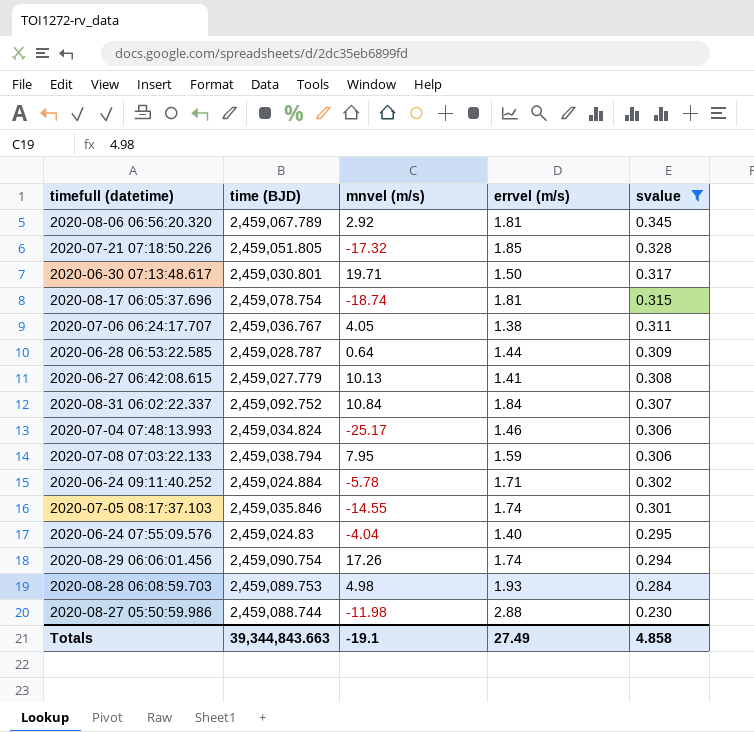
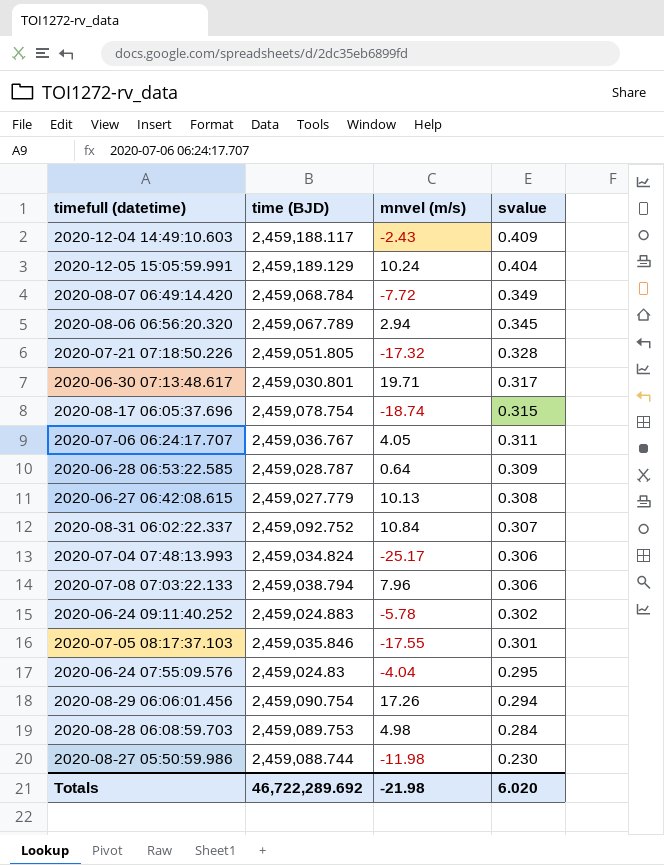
filter: svalue <= 0.345 -> none
column errvel (m/s) | position: 4 -> none
2020-08-06 06:56:20.320 | mnvel (m/s): 2.92 -> 2.94
2020-07-08 07:03:22.133 | mnvel (m/s): 7.95 -> 7.96
2020-06-24 09:11:40.252 | time (BJD): 2,459,024.884 -> 2,459,024.883
2020-07-05 08:17:37.103 | mnvel (m/s): -14.55 -> -17.55
Totals | time (BJD): 39,344,843.663 -> 46,722,289.692
Totals | mnvel (m/s): -19.1 -> -21.98
Totals | svalue: 4.858 -> 6.020

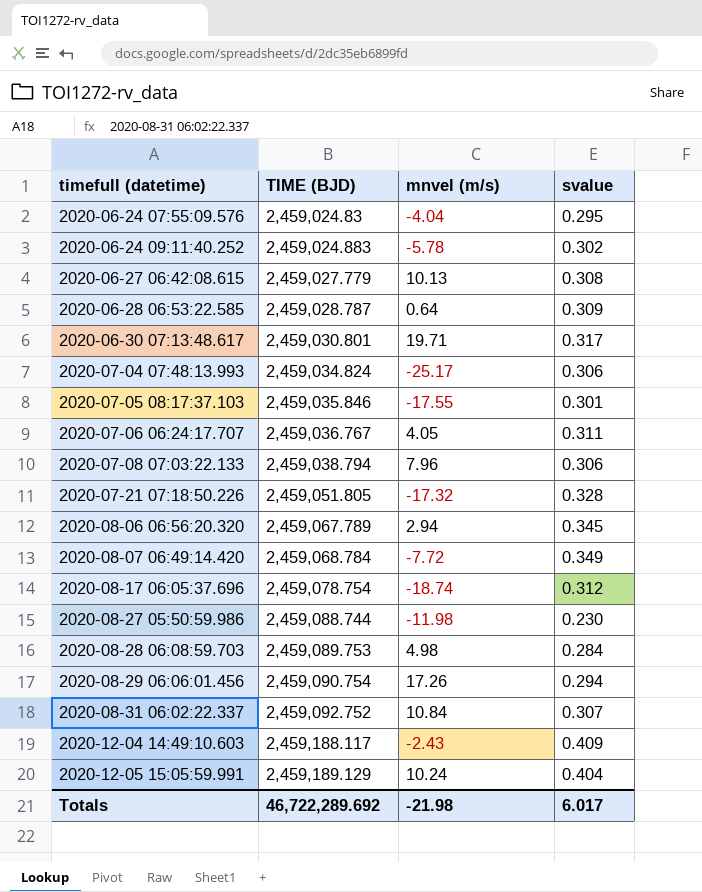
row order: svalue descending -> timefull (datetime) ascending
column name: time (BJD) -> TIME (BJD)
2020-08-17 06:05:37.696 | svalue: 0.315 -> 0.312
Totals | svalue: 6.020 -> 6.017

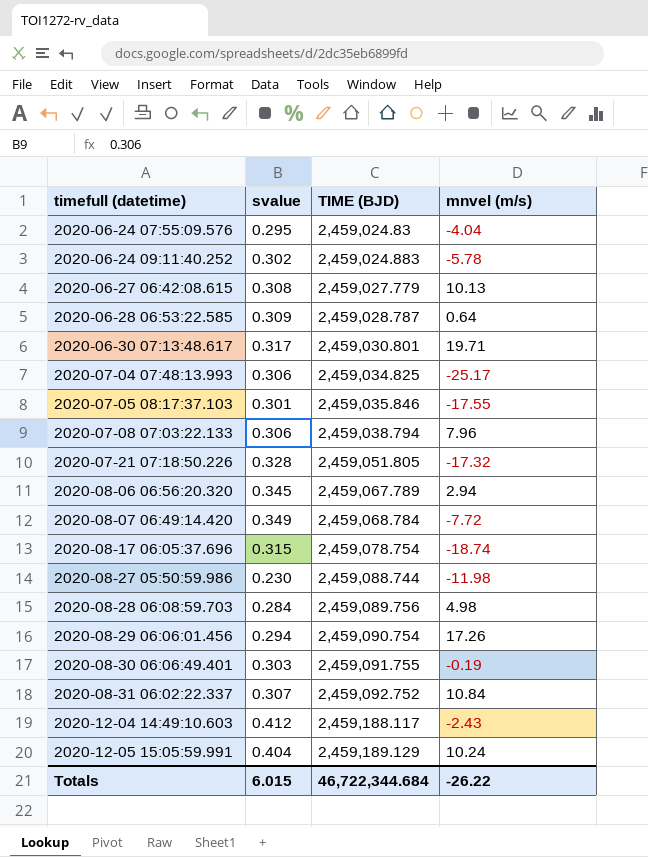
column svalue | position: 4 -> 2
row 2020-07-06 06:24:17.707: 2,459,036.767 | 4.05 | 0.311 -> none
2020-07-04 07:48:13.993 | TIME (BJD): 2,459,034.824 -> 2,459,034.825
2020-08-17 06:05:37.696 | svalue: 0.312 -> 0.315
2020-08-28 06:08:59.703 | TIME (BJD): 2,459,089.753 -> 2,459,089.756
row 2020-08-30 06:06:49.401: none -> 0.303 | 2,459,091.755 | -0.19
2020-12-04 14:49:10.603 | svalue: 0.409 -> 0.412
Totals | svalue: 6.017 -> 6.015
Totals | TIME (BJD): 46,722,289.692 -> 46,722,344.684
Totals | mnvel (m/s): -21.98 -> -26.22

